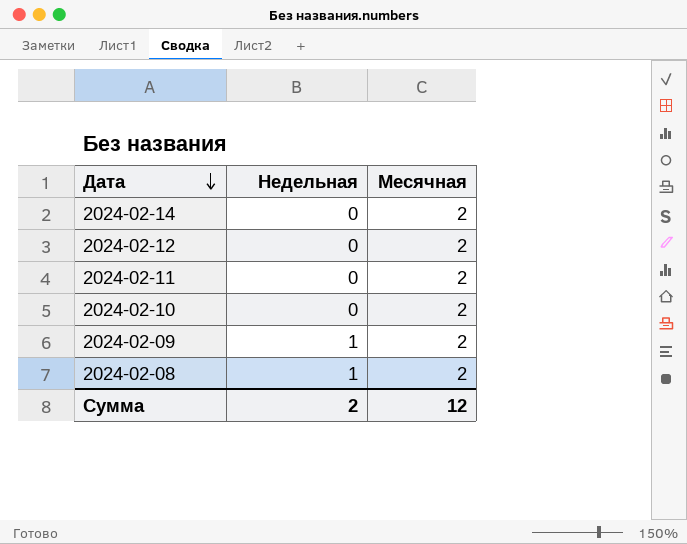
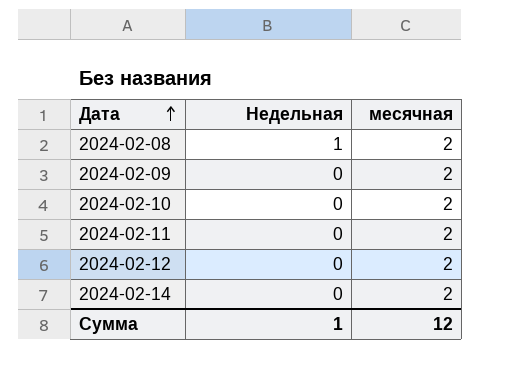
row order: Дата descending -> Дата ascending
column name: Месячная -> месячная
2024-02-09 | Недельная: 1 -> 0
Сумма | Недельная: 2 -> 1

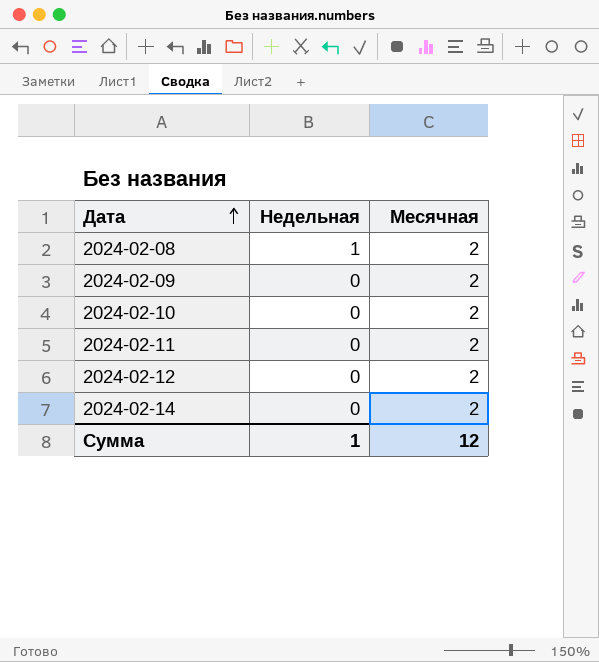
column name: месячная -> Месячная

